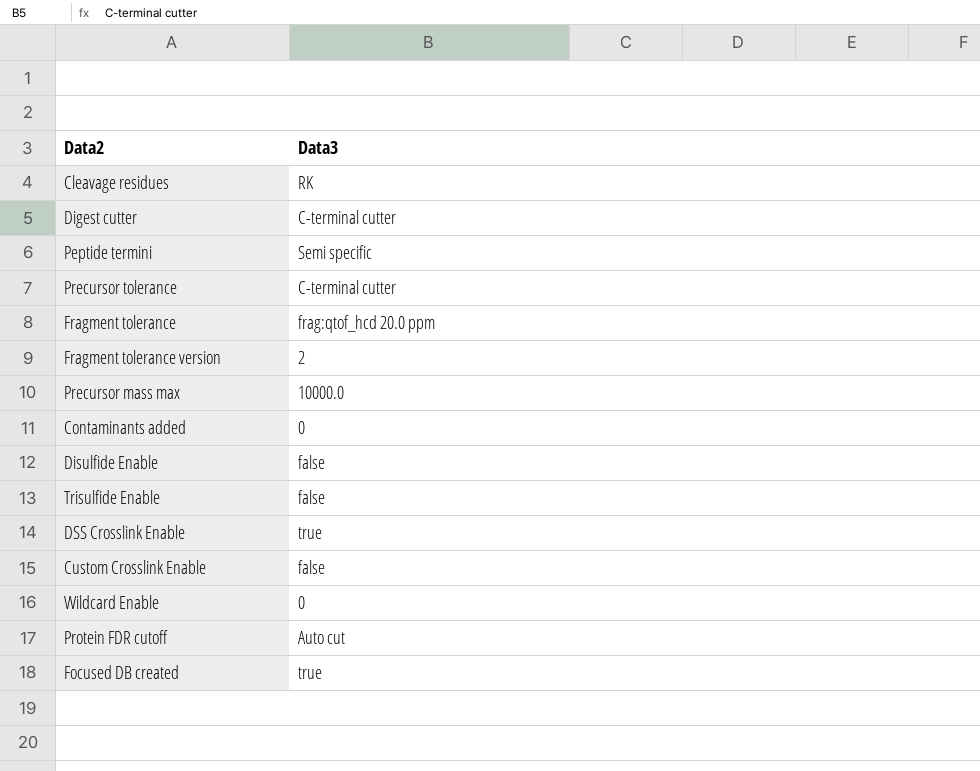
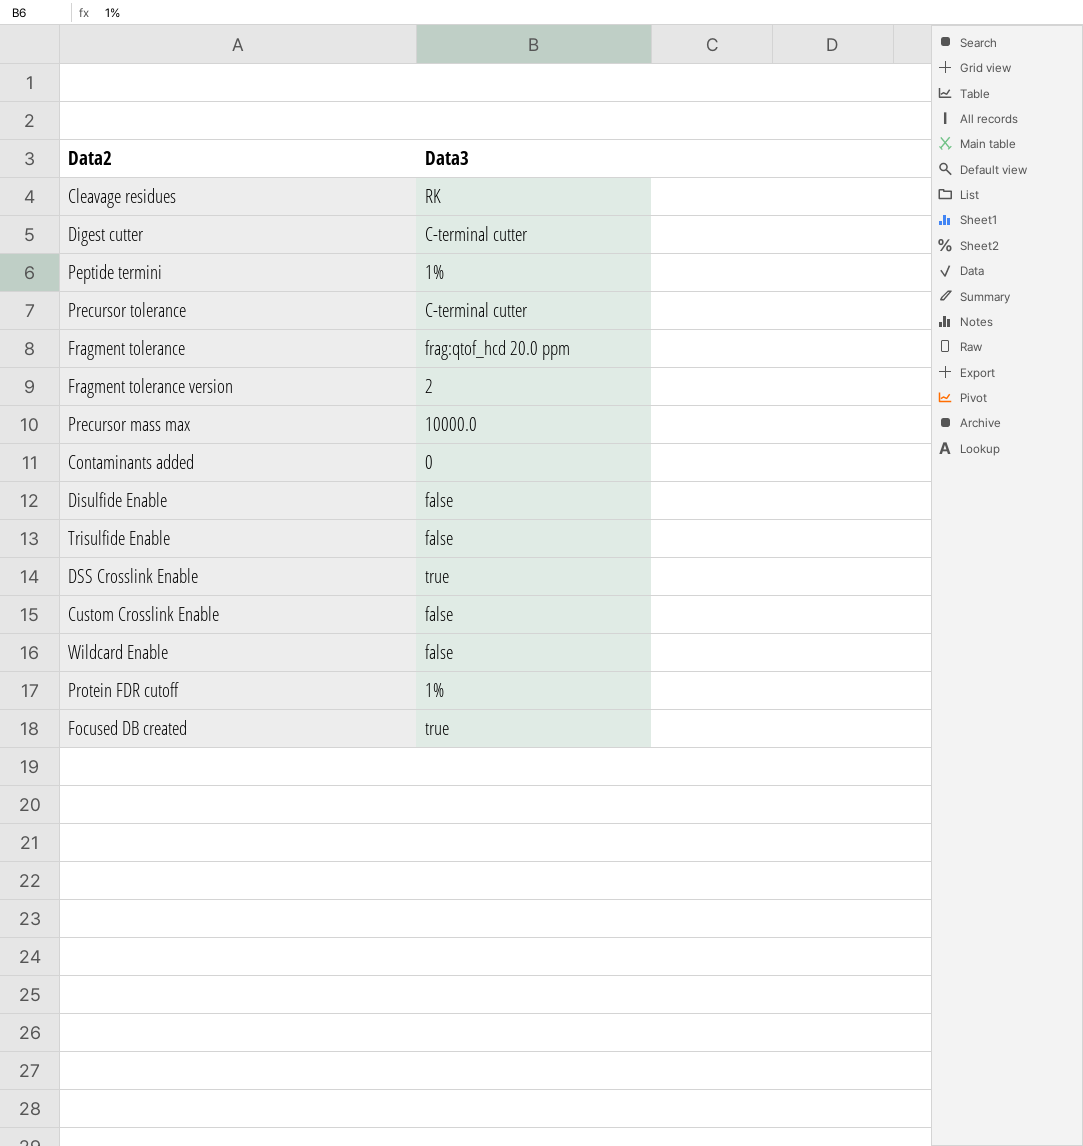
Peptide termini | Data3: Semi specific -> 1%
Wildcard Enable | Data3: 0 -> false
Protein FDR cutoff | Data3: Auto cut -> 1%

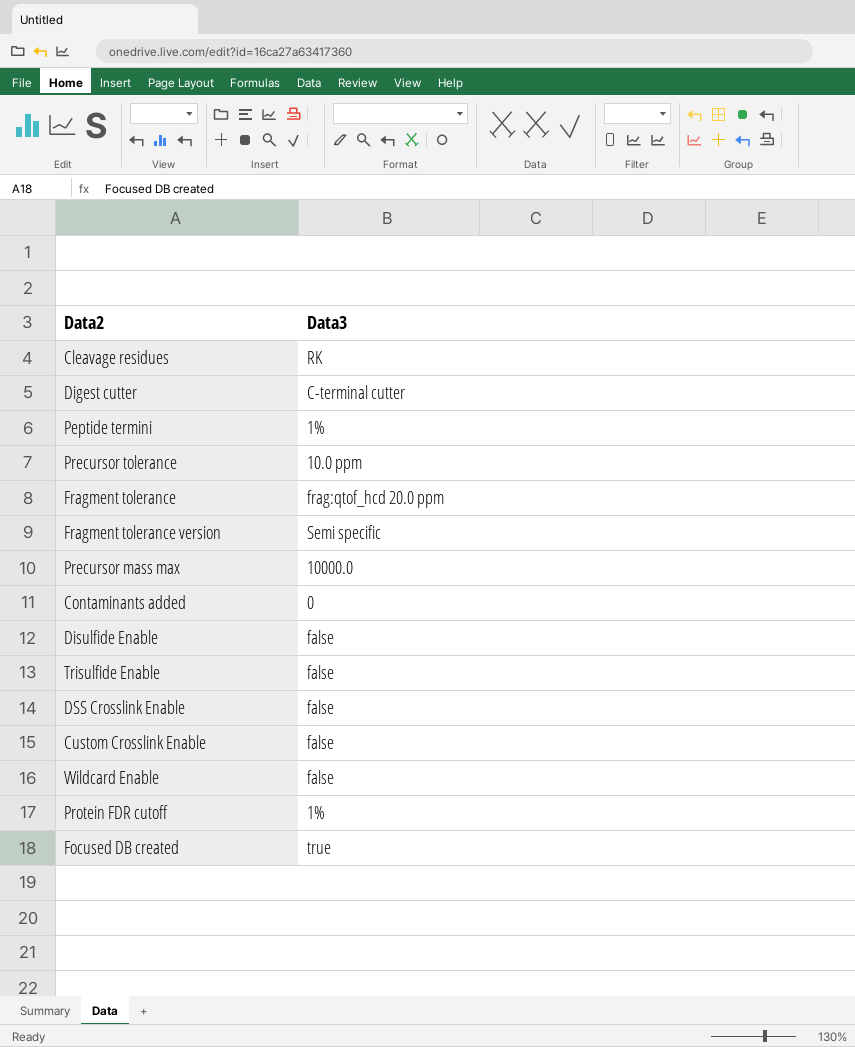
Precursor tolerance | Data3: C-terminal cutter -> 10.0 ppm
Fragment tolerance version | Data3: 2 -> Semi specific
DSS Crosslink Enable | Data3: true -> false

